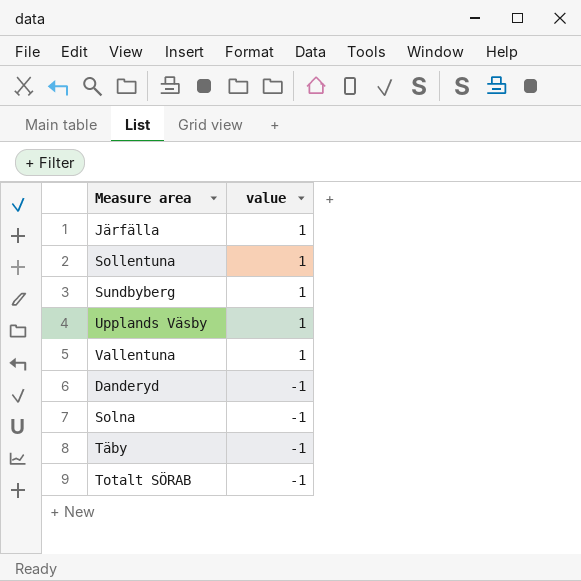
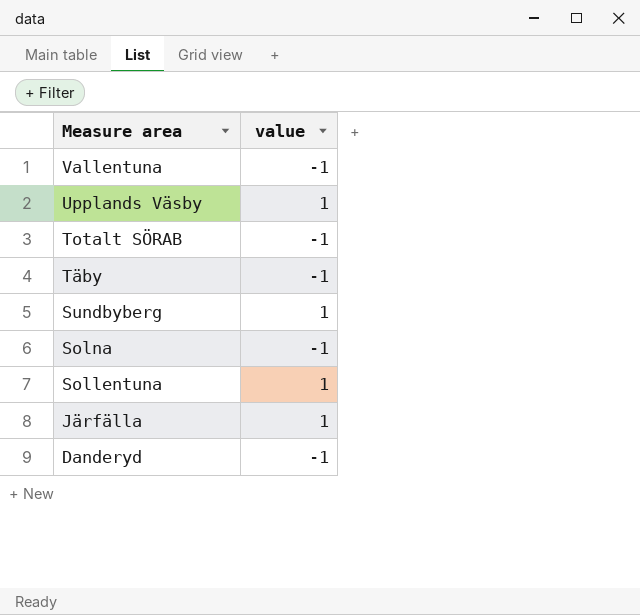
row order: value descending -> Measure area descending
Vallentuna | value: 1 -> -1

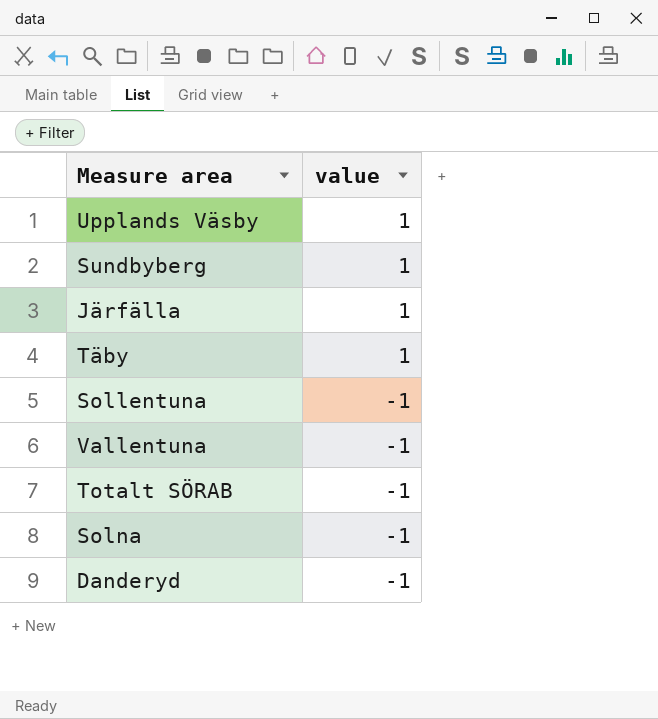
row order: Measure area descending -> value descending
Täby | value: -1 -> 1
Sollentuna | value: 1 -> -1

